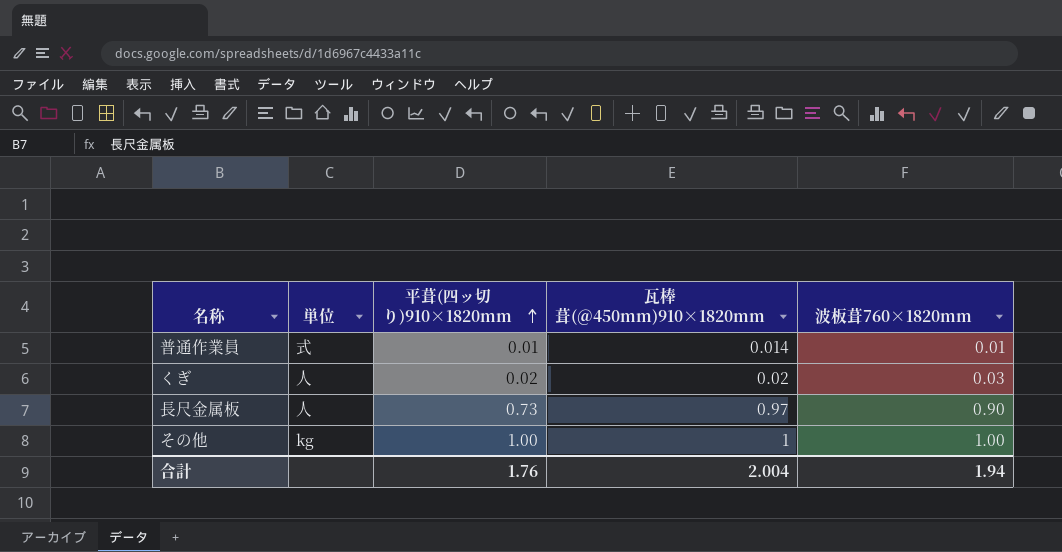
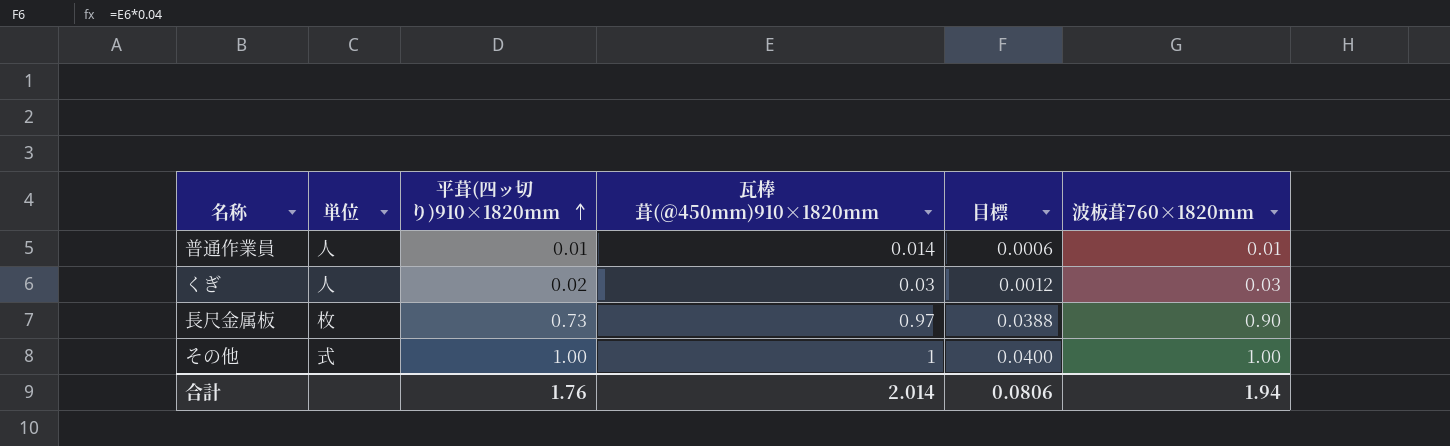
column 目標 | formula: none -> [瓦棒葺(＠450mm)910×1820mm] * 0.04
普通作業員 | 単位: 式 -> 人
くぎ | 瓦棒葺(＠450mm)910×1820mm: 0.02 -> 0.03
長尺金属板 | 単位: 人 -> 枚
その他 | 単位: kg -> 式
合計 | 瓦棒葺(＠450mm)910×1820mm: 2.004 -> 2.014

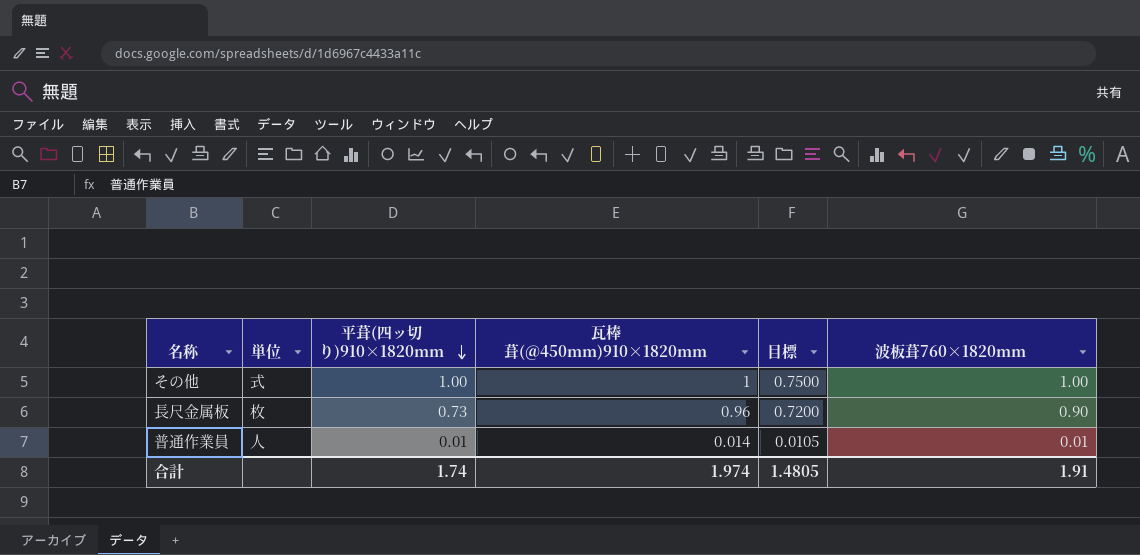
row order: 平葺(四ッ切り)910×1820mm ascending -> 平葺(四ッ切り)910×1820mm descending
column 目標 | formula: [瓦棒葺(＠450mm)910×1820mm] * 0.04 -> [瓦棒葺(＠450mm)910×1820mm] * 0.75
row くぎ: 人 | 0.02 | 0.03 | 0.0012 | 0.03 -> none
長尺金属板 | 瓦棒葺(＠450mm)910×1820mm: 0.97 -> 0.96
合計 | 平葺(四ッ切り)910×1820mm: 1.76 -> 1.74
合計 | 瓦棒葺(＠450mm)910×1820mm: 2.014 -> 1.974
合計 | 目標: 0.0806 -> 1.4805
合計 | 波板葺760×1820mm: 1.94 -> 1.91

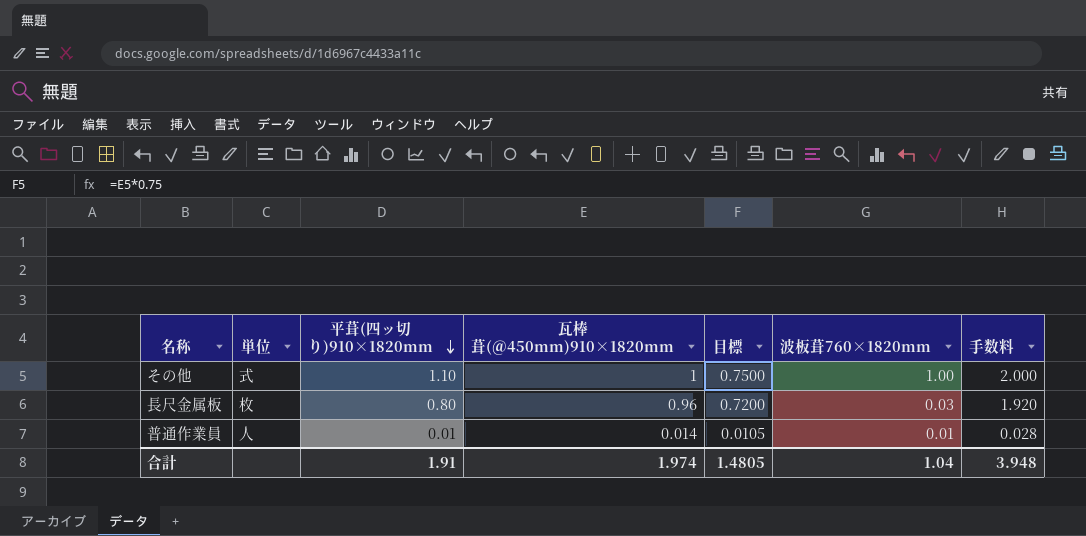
column 手数料 | formula: none -> [瓦棒葺(＠450mm)910×1820mm] * 2
その他 | 平葺(四ッ切り)910×1820mm: 1.00 -> 1.10
長尺金属板 | 平葺(四ッ切り)910×1820mm: 0.73 -> 0.80
長尺金属板 | 波板葺760×1820mm: 0.90 -> 0.03
合計 | 平葺(四ッ切り)910×1820mm: 1.74 -> 1.91
合計 | 波板葺760×1820mm: 1.91 -> 1.04

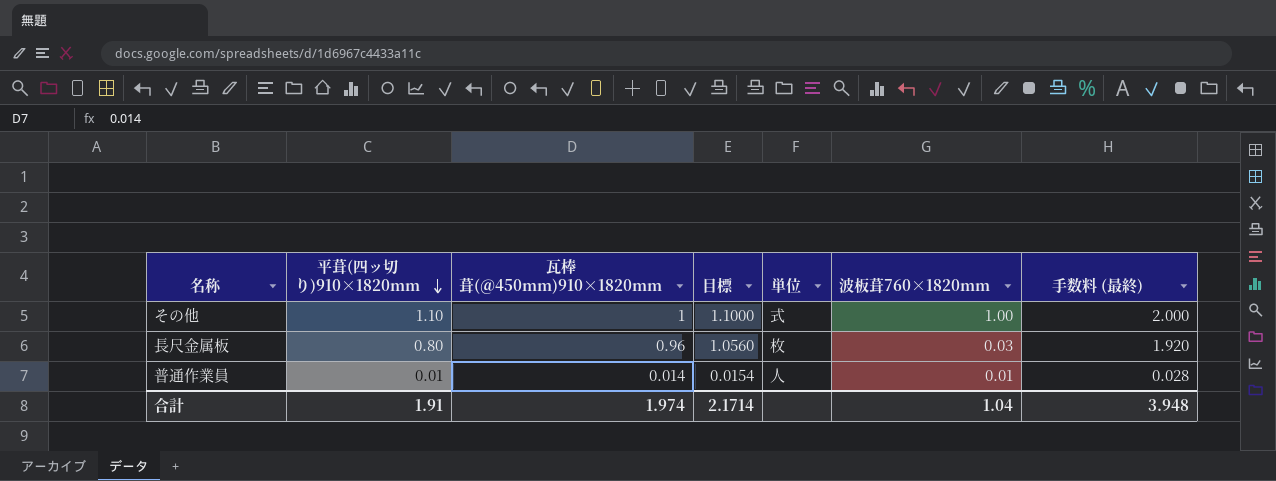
column 目標 | formula: [瓦棒葺(＠450mm)910×1820mm] * 0.75 -> [瓦棒葺(＠450mm)910×1820mm] * 1.1
column 単位 | position: 2 -> 5
column name: 手数料 -> 手数料 (最終)
合計 | 目標: 1.4805 -> 2.1714

